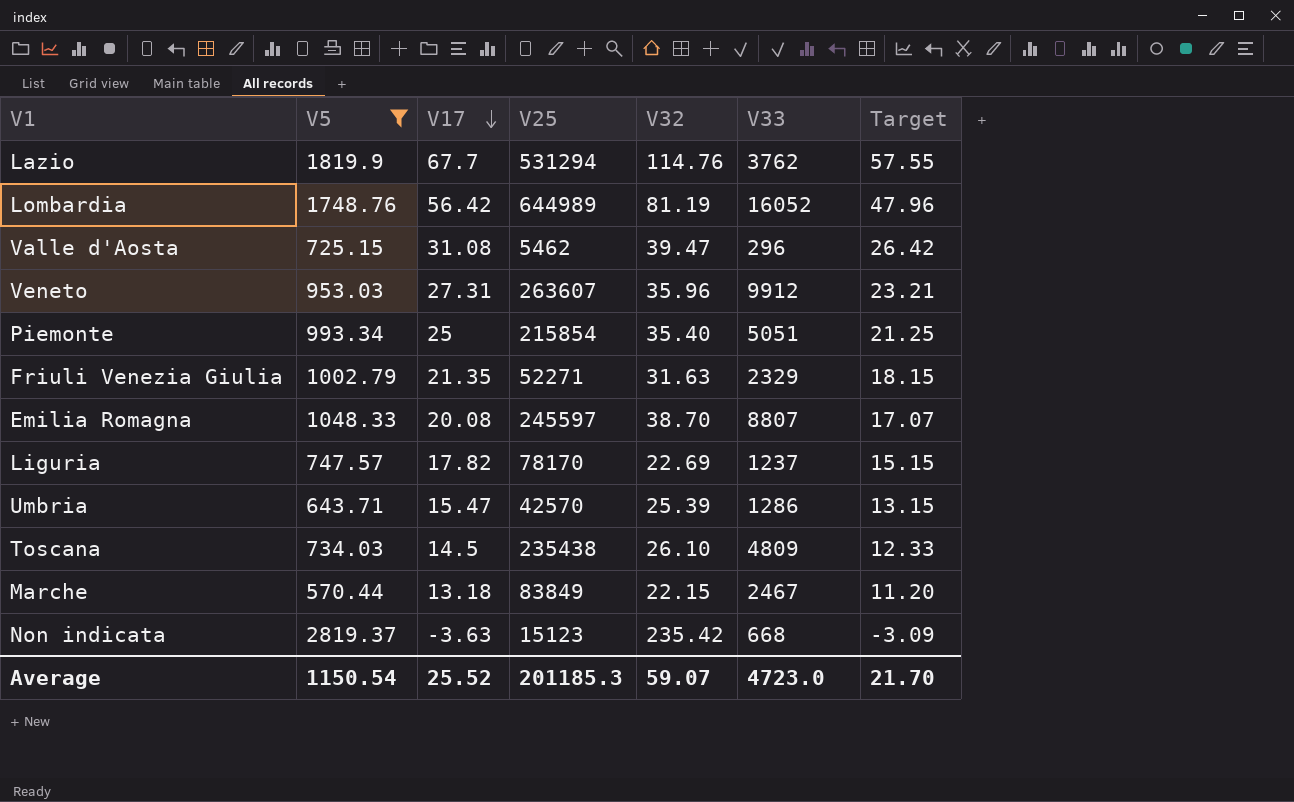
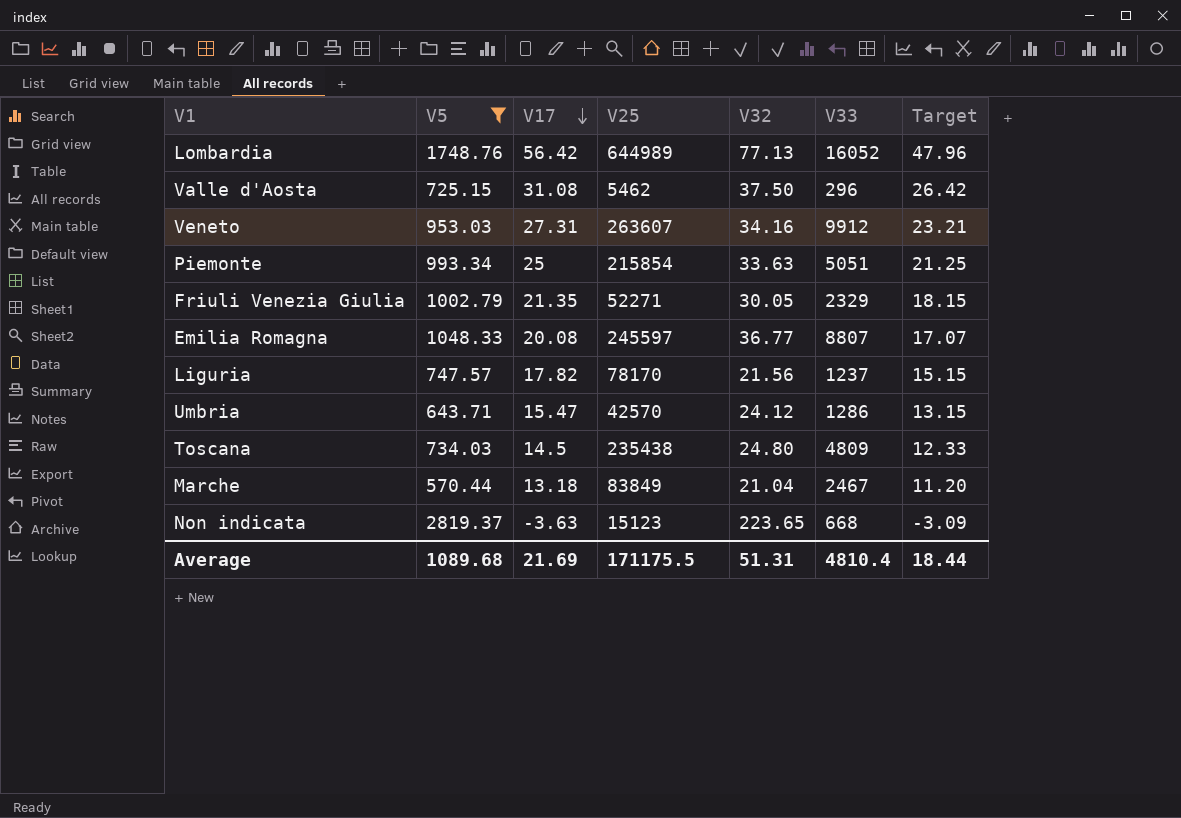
row Lazio: 1819.9 | 67.7 | 531294 | 114.76 | 3762 | 57.55 -> none
Lombardia | V32: 81.19 -> 77.13
Valle d'Aosta | V32: 39.47 -> 37.50
Veneto | V32: 35.96 -> 34.16
Piemonte | V32: 35.40 -> 33.63
Friuli Venezia Giulia | V32: 31.63 -> 30.05
Emilia Romagna | V32: 38.70 -> 36.77
Liguria | V32: 22.69 -> 21.56
Umbria | V32: 25.39 -> 24.12
Toscana | V32: 26.10 -> 24.80
Marche | V32: 22.15 -> 21.04
Non indicata | V32: 235.42 -> 223.65
Average | V5: 1150.54 -> 1089.68
Average | V17: 25.52 -> 21.69
Average | V25: 201185.3 -> 171175.5
Average | V32: 59.07 -> 51.31
Average | V33: 4723.0 -> 4810.4
Average | Target: 21.70 -> 18.44

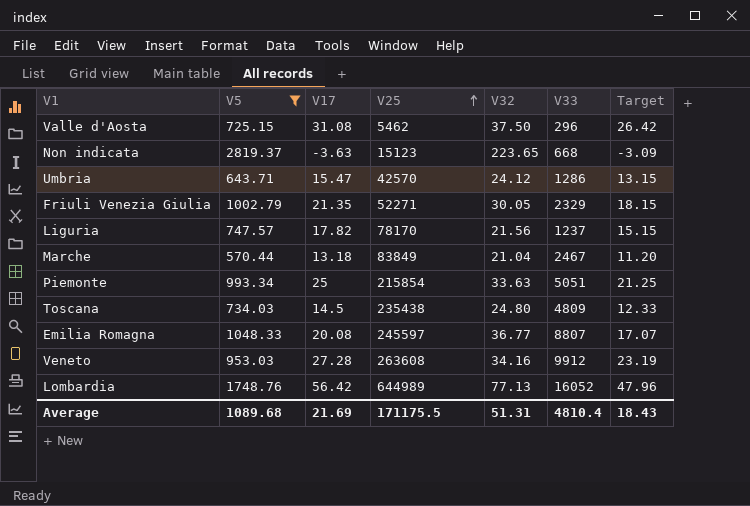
row order: V17 descending -> V25 ascending
Veneto | V17: 27.31 -> 27.28
Veneto | V25: 263607 -> 263608
Veneto | Target: 23.21 -> 23.19
Average | Target: 18.44 -> 18.43

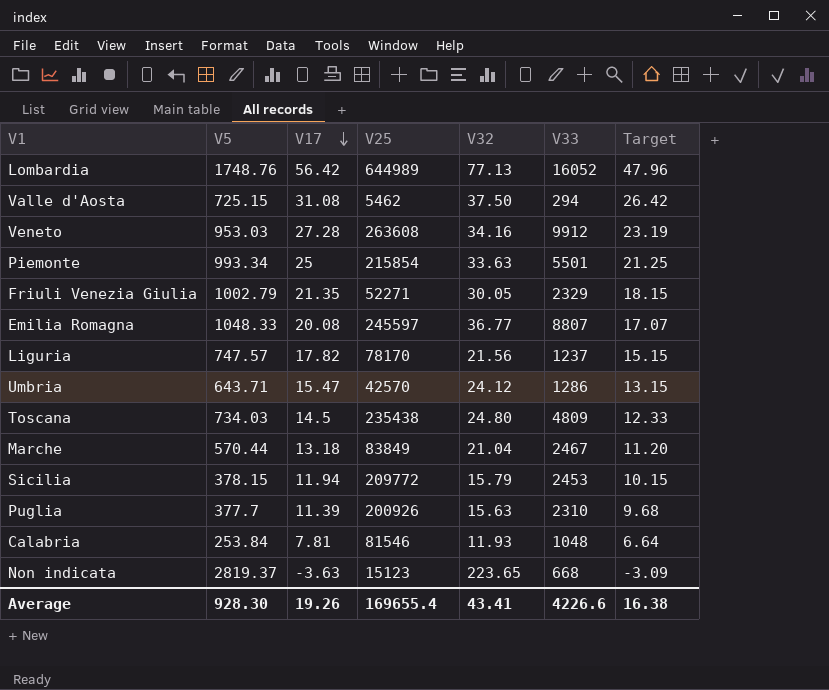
filter: V5 >= 570.44 -> none
row order: V25 ascending -> V17 descending
Valle d'Aosta | V33: 296 -> 294
Piemonte | V33: 5051 -> 5501
Average | V5: 1089.68 -> 928.30
Average | V17: 21.69 -> 19.26
Average | V25: 171175.5 -> 169655.4
Average | V32: 51.31 -> 43.41
Average | V33: 4810.4 -> 4226.6
Average | Target: 18.43 -> 16.38

